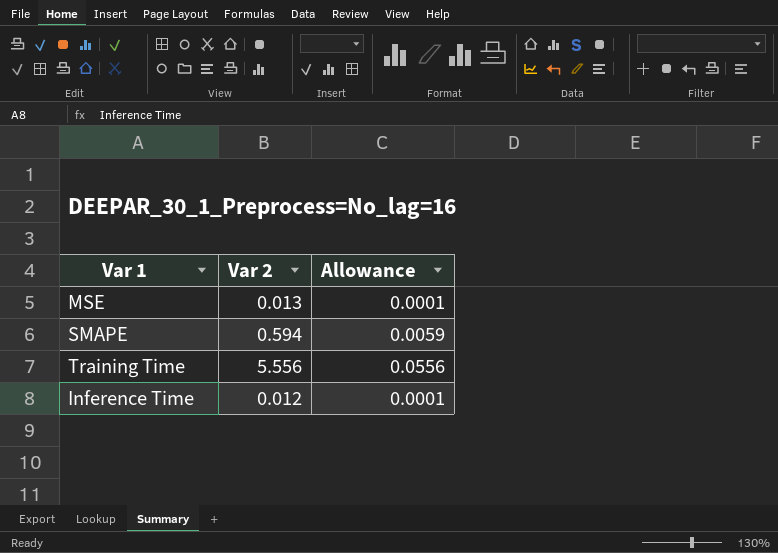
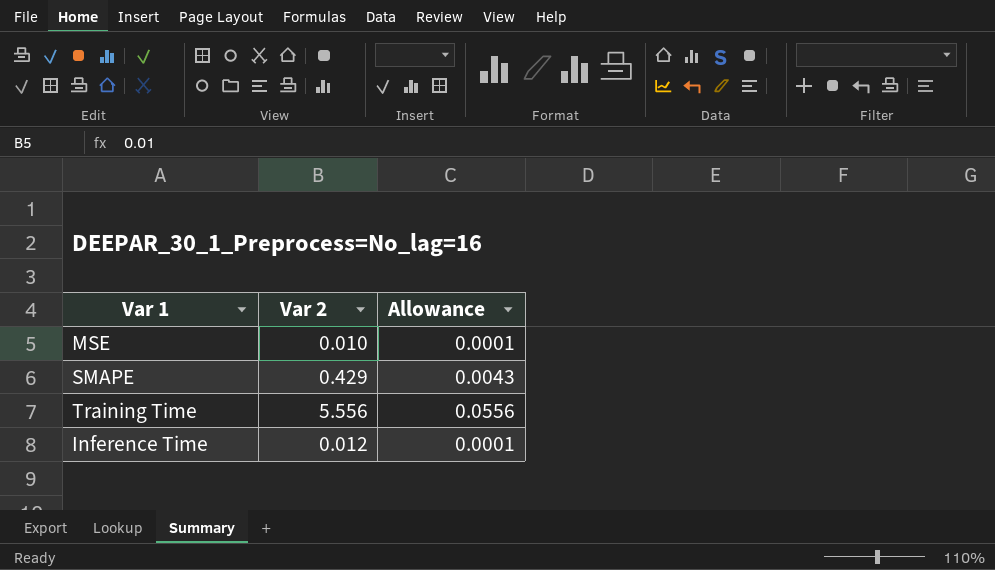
MSE | Var 2: 0.013 -> 0.010
SMAPE | Var 2: 0.594 -> 0.429
SMAPE | Allowance: 0.0059 -> 0.0043

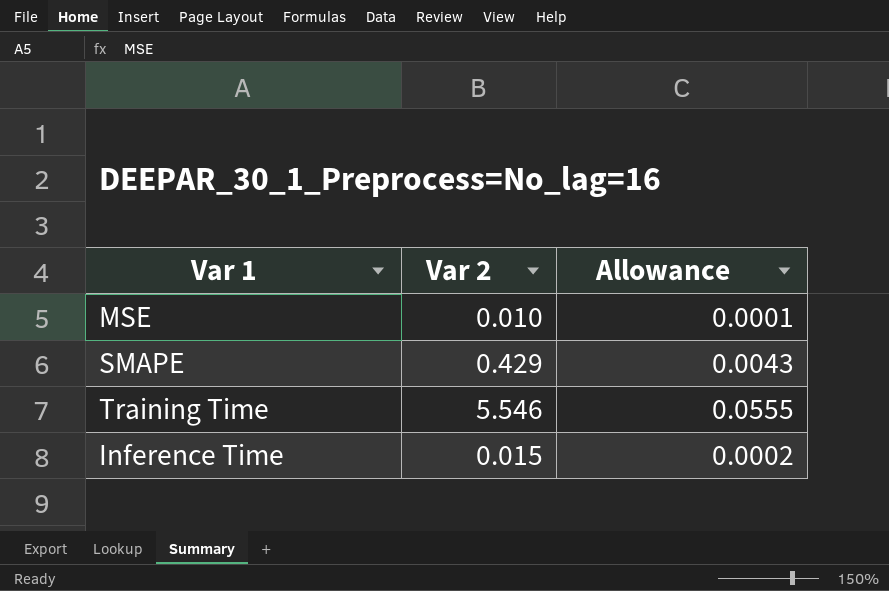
Training Time | Var 2: 5.556 -> 5.546
Training Time | Allowance: 0.0556 -> 0.0555
Inference Time | Var 2: 0.012 -> 0.015
Inference Time | Allowance: 0.0001 -> 0.0002

